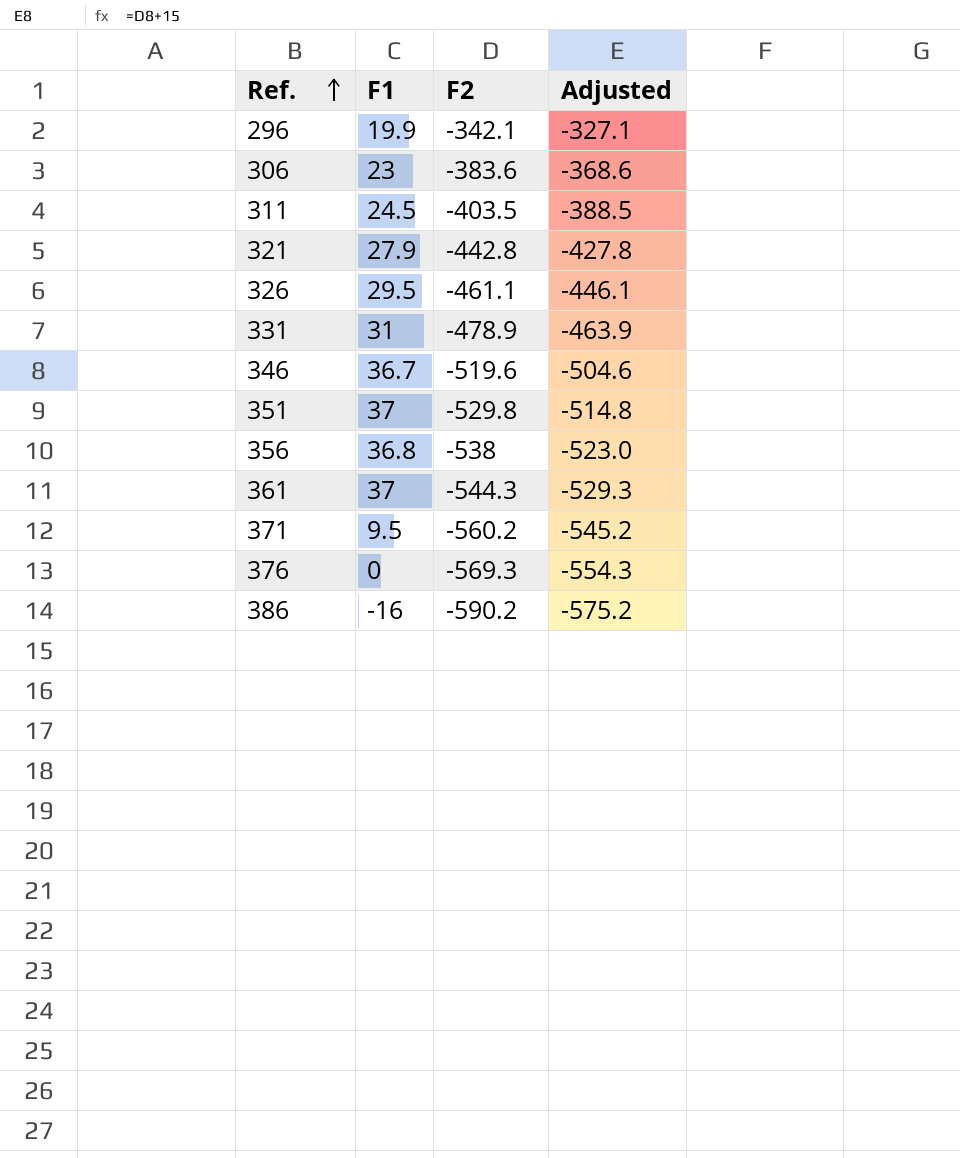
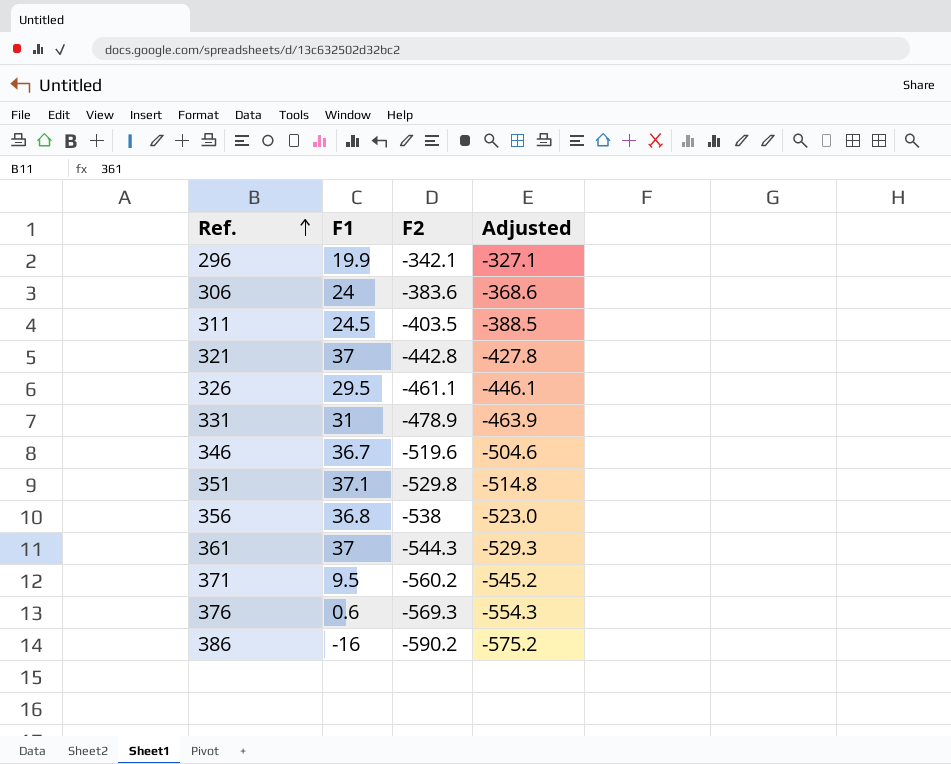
306 | F1: 23 -> 24
321 | F1: 27.9 -> 37
351 | F1: 37 -> 37.1
376 | F1: 0 -> 0.6

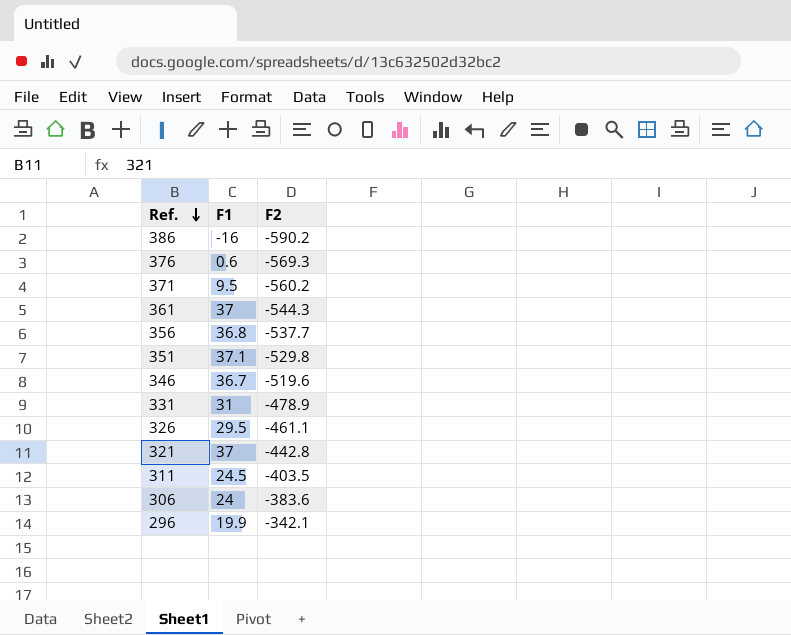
row order: Ref. ascending -> Ref. descending
column Adjusted | formula: [F2] + 15 -> none
356 | F2: -538 -> -537.7

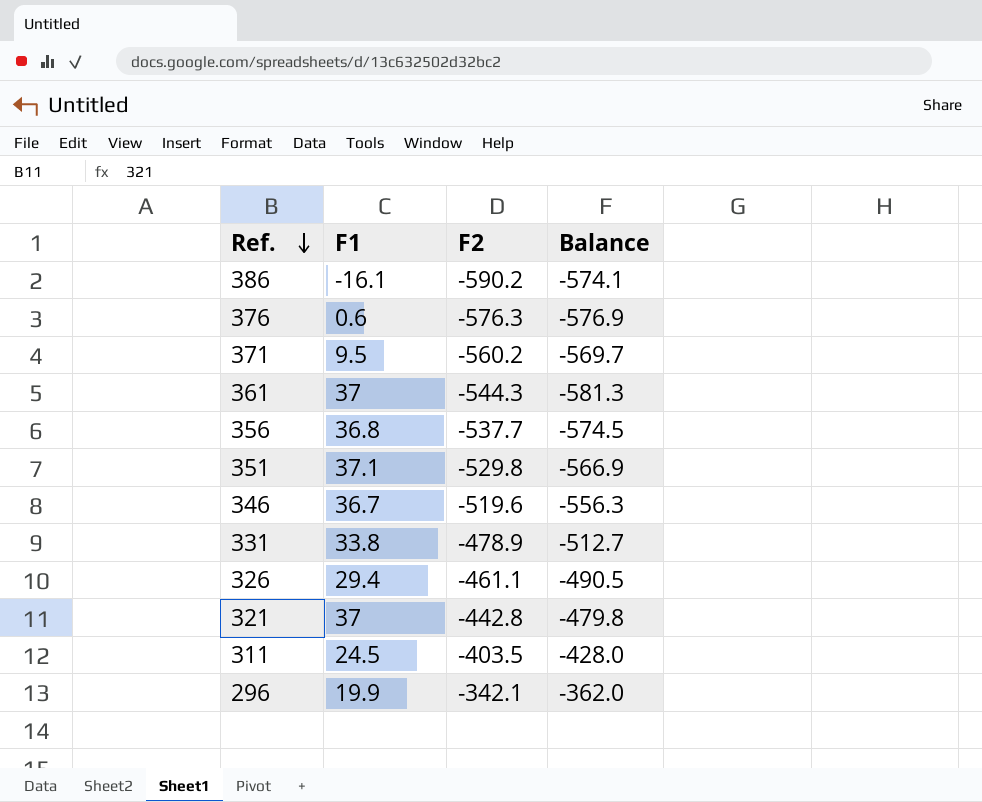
column Balance | formula: none -> [F2] - [F1]
row 306: 24 | -383.6 -> none
386 | F1: -16 -> -16.1
376 | F2: -569.3 -> -576.3
331 | F1: 31 -> 33.8
326 | F1: 29.5 -> 29.4

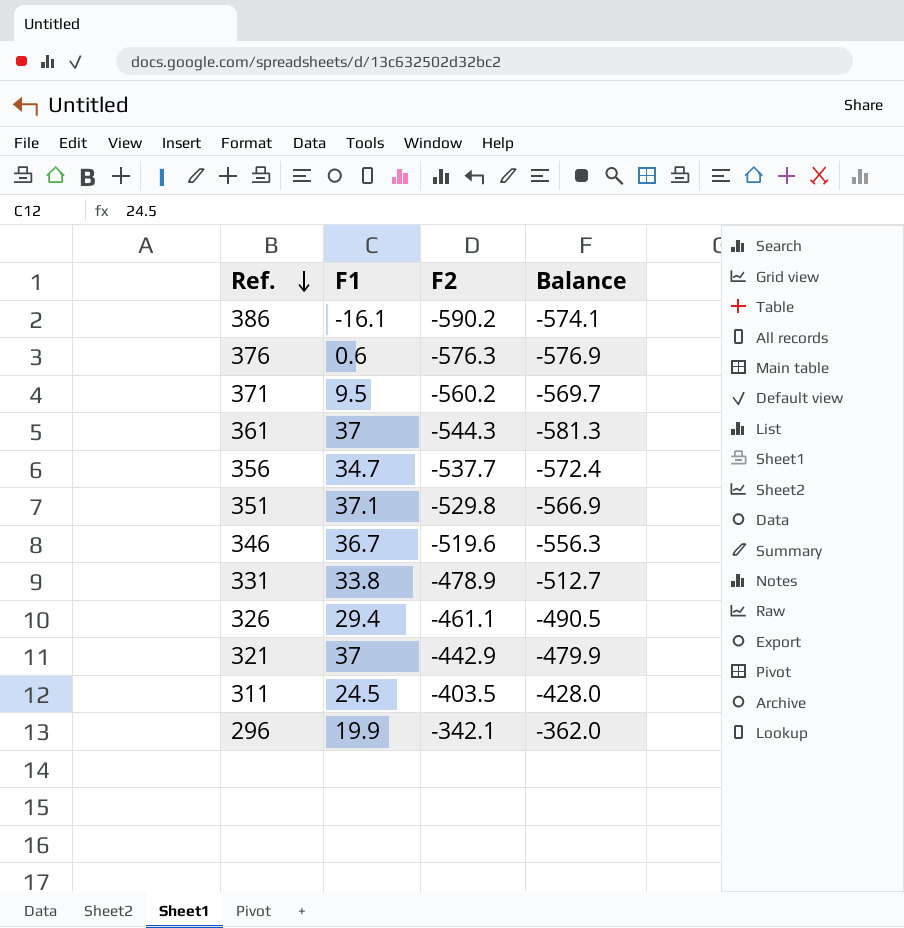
356 | F1: 36.8 -> 34.7
356 | Balance: -574.5 -> -572.4
321 | F2: -442.8 -> -442.9
321 | Balance: -479.8 -> -479.9

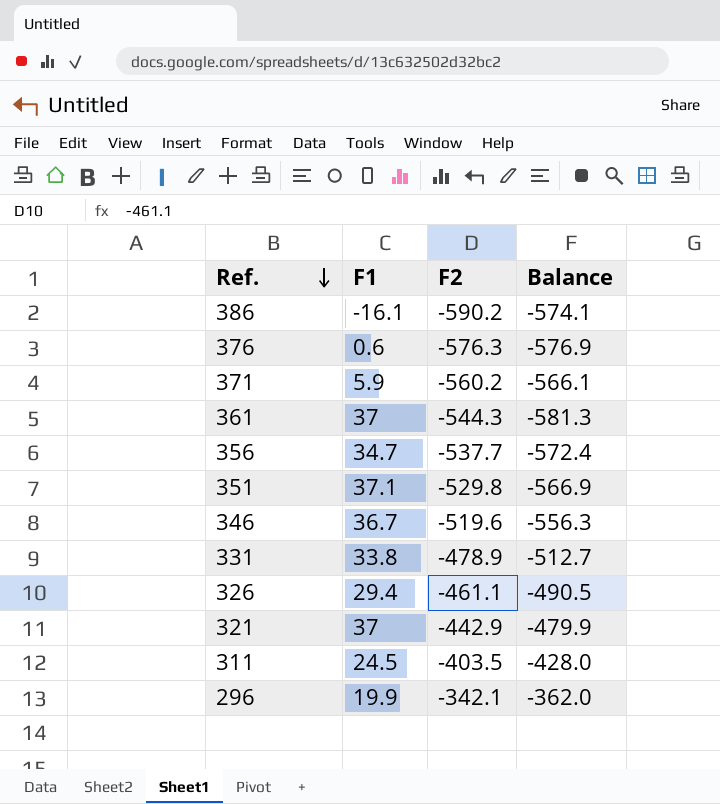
371 | F1: 9.5 -> 5.9
371 | Balance: -569.7 -> -566.1

